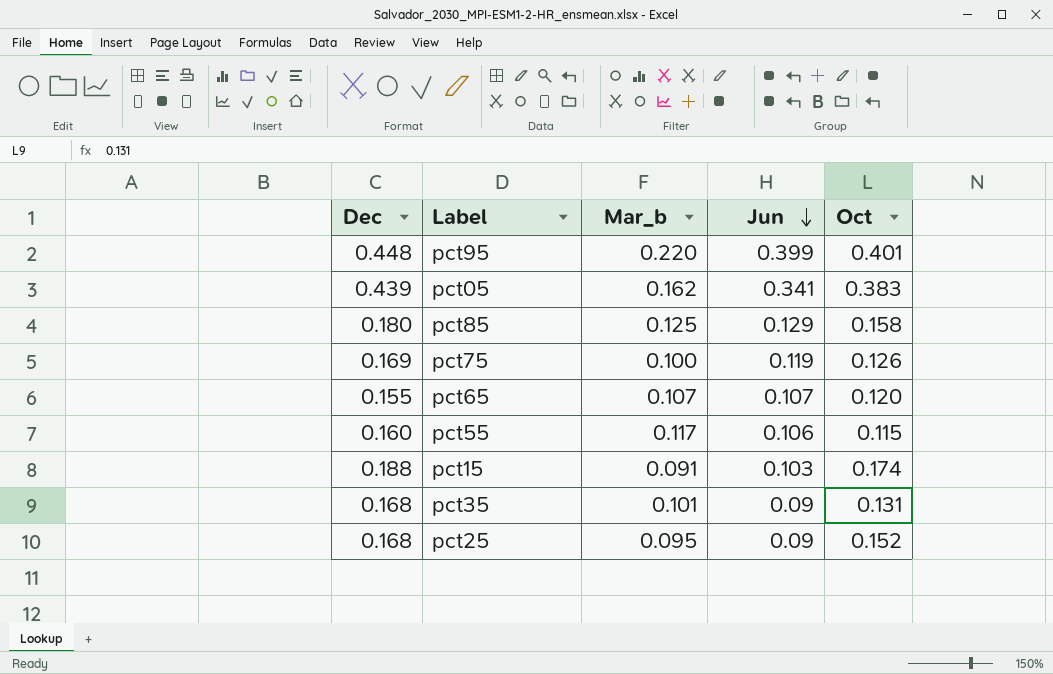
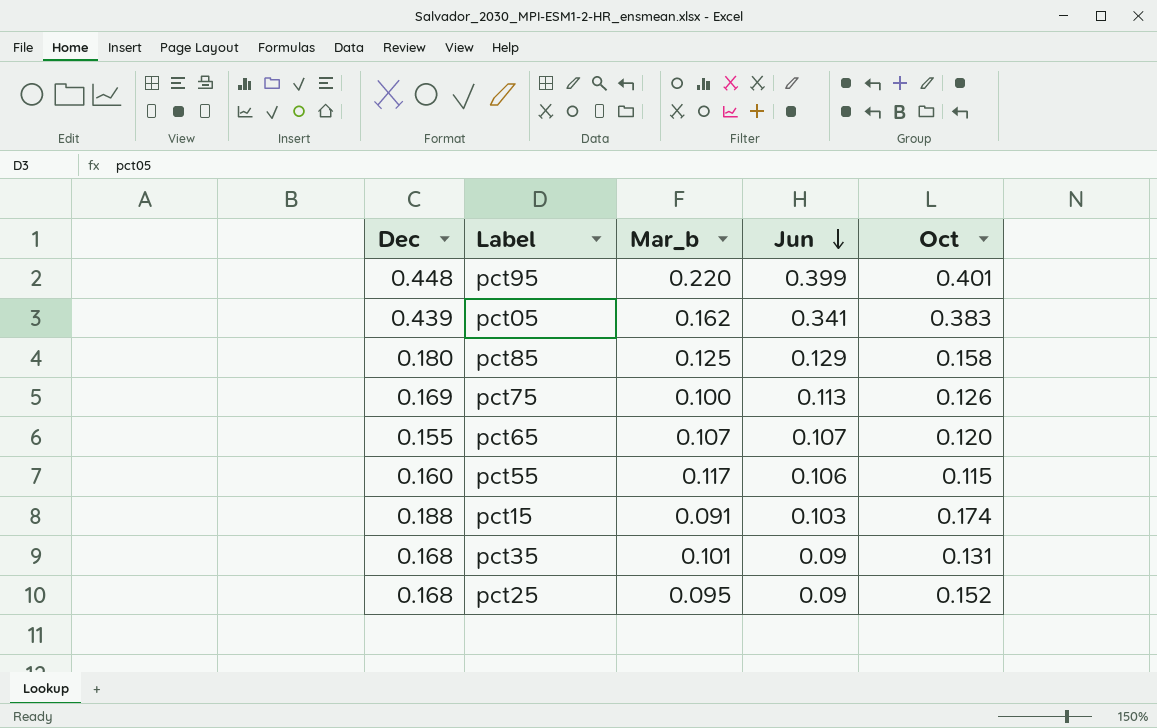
pct75 | Jun: 0.119 -> 0.113

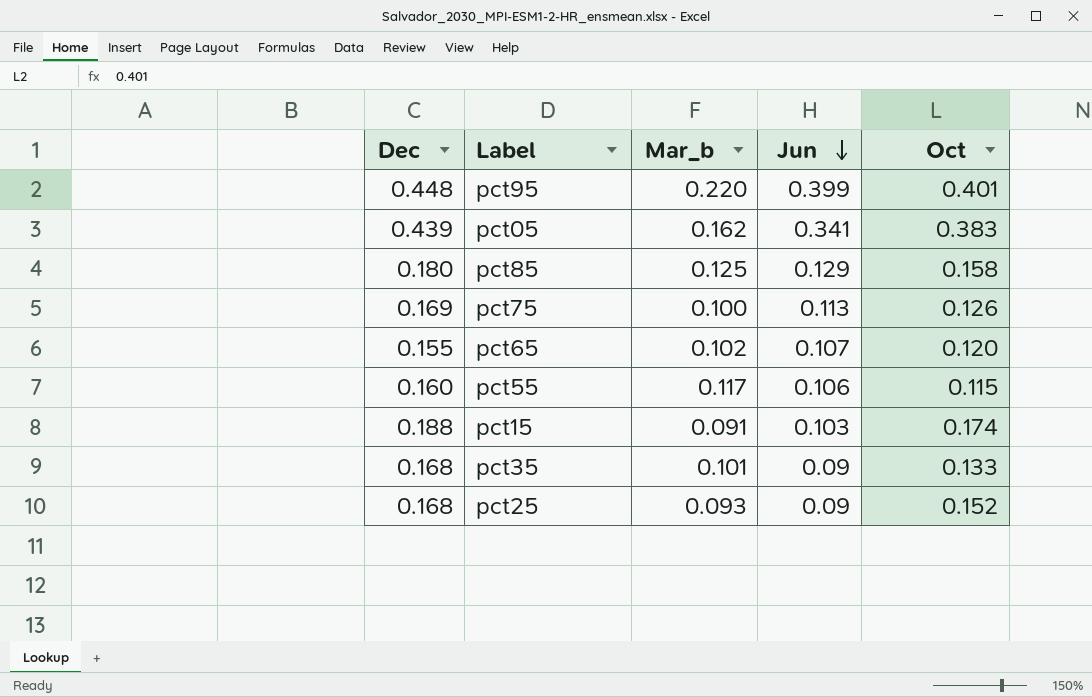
pct65 | Mar_b: 0.107 -> 0.102
pct35 | Oct: 0.131 -> 0.133
pct25 | Mar_b: 0.095 -> 0.093

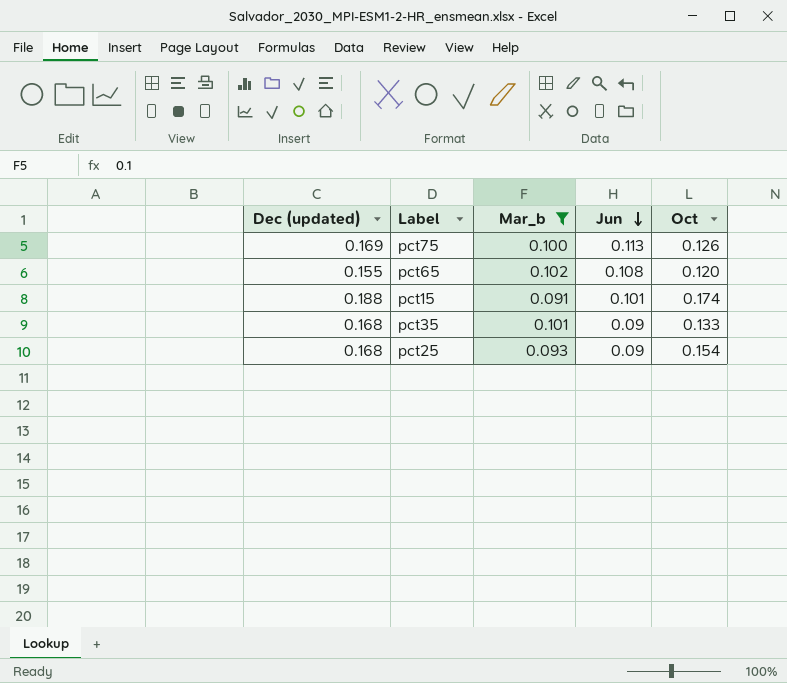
filter: none -> Mar_b <= 0.102
column name: Dec -> Dec (updated)
pct65 | Jun: 0.107 -> 0.108
pct15 | Jun: 0.103 -> 0.101
pct25 | Oct: 0.152 -> 0.154

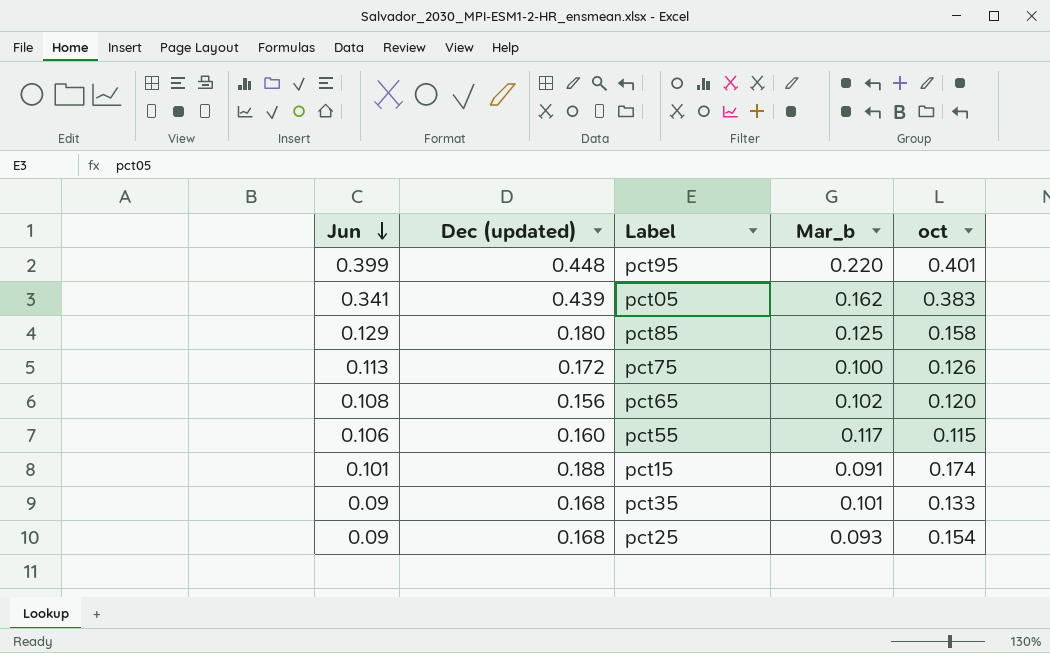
filter: Mar_b <= 0.102 -> none
column Jun | position: 4 -> 1
column name: Oct -> oct
pct75 | Dec (updated): 0.169 -> 0.172
pct65 | Dec (updated): 0.155 -> 0.156

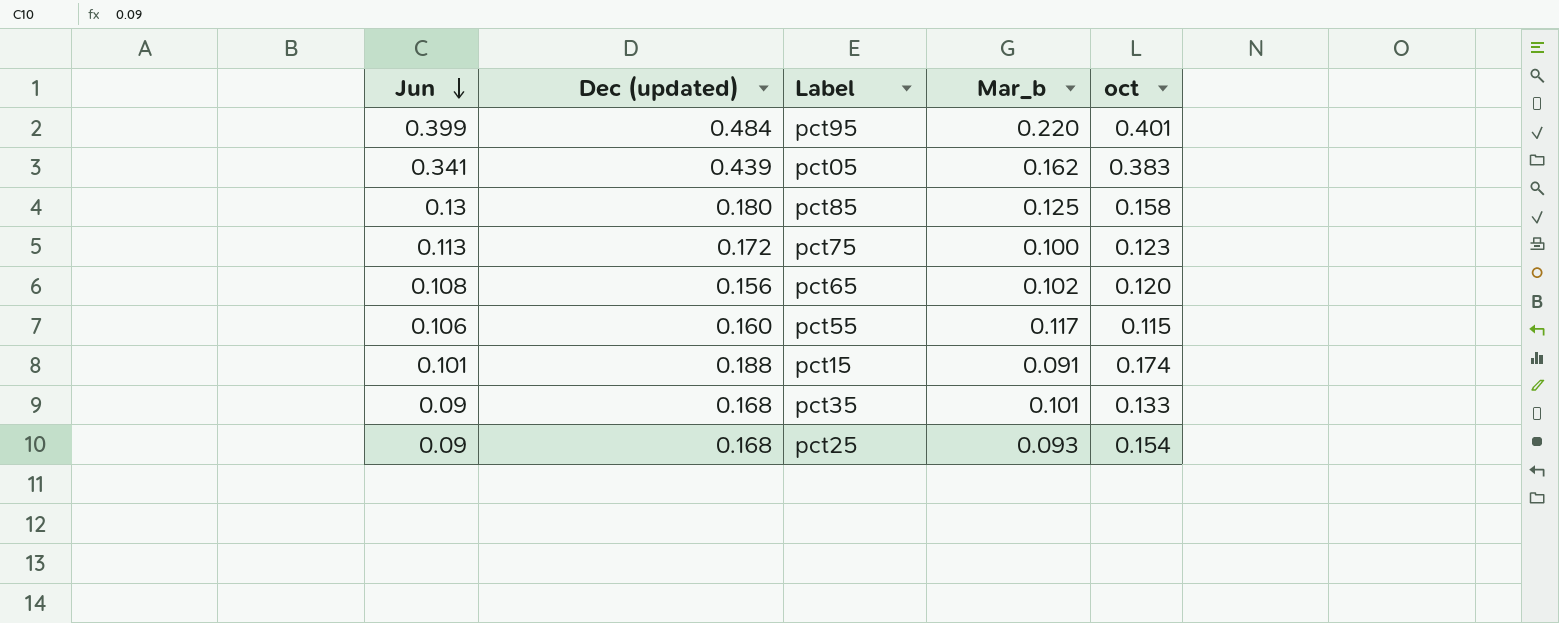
pct95 | Dec (updated): 0.448 -> 0.484
pct85 | Jun: 0.129 -> 0.13
pct75 | oct: 0.126 -> 0.123

